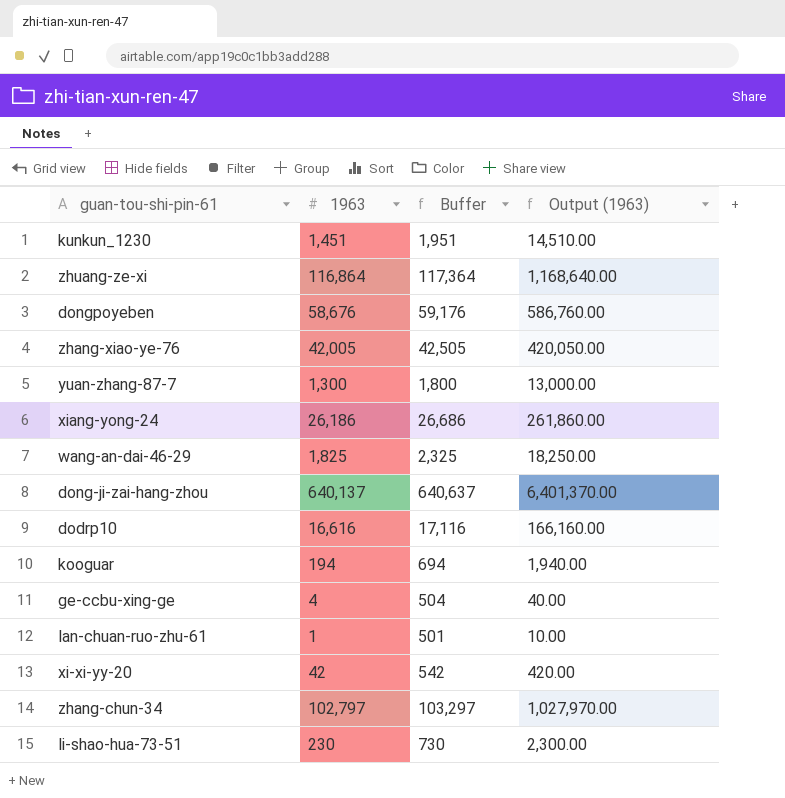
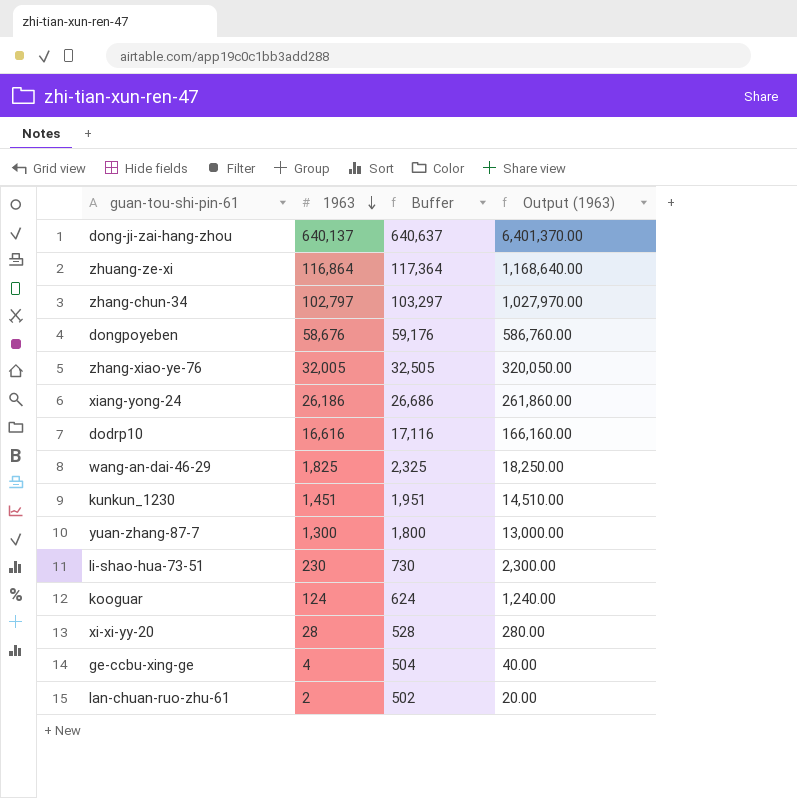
row order: none -> 1963 descending
zhang-xiao-ye-76 | 1963: 42,005 -> 32,005
zhang-xiao-ye-76 | Buffer: 42,505 -> 32,505
zhang-xiao-ye-76 | Output (1963): 420,050.00 -> 320,050.00
kooguar | 1963: 194 -> 124
kooguar | Buffer: 694 -> 624
kooguar | Output (1963): 1,940.00 -> 1,240.00
xi-xi-yy-20 | 1963: 42 -> 28
xi-xi-yy-20 | Buffer: 542 -> 528
xi-xi-yy-20 | Output (1963): 420.00 -> 280.00
lan-chuan-ruo-zhu-61 | 1963: 1 -> 2
lan-chuan-ruo-zhu-61 | Buffer: 501 -> 502
lan-chuan-ruo-zhu-61 | Output (1963): 10.00 -> 20.00

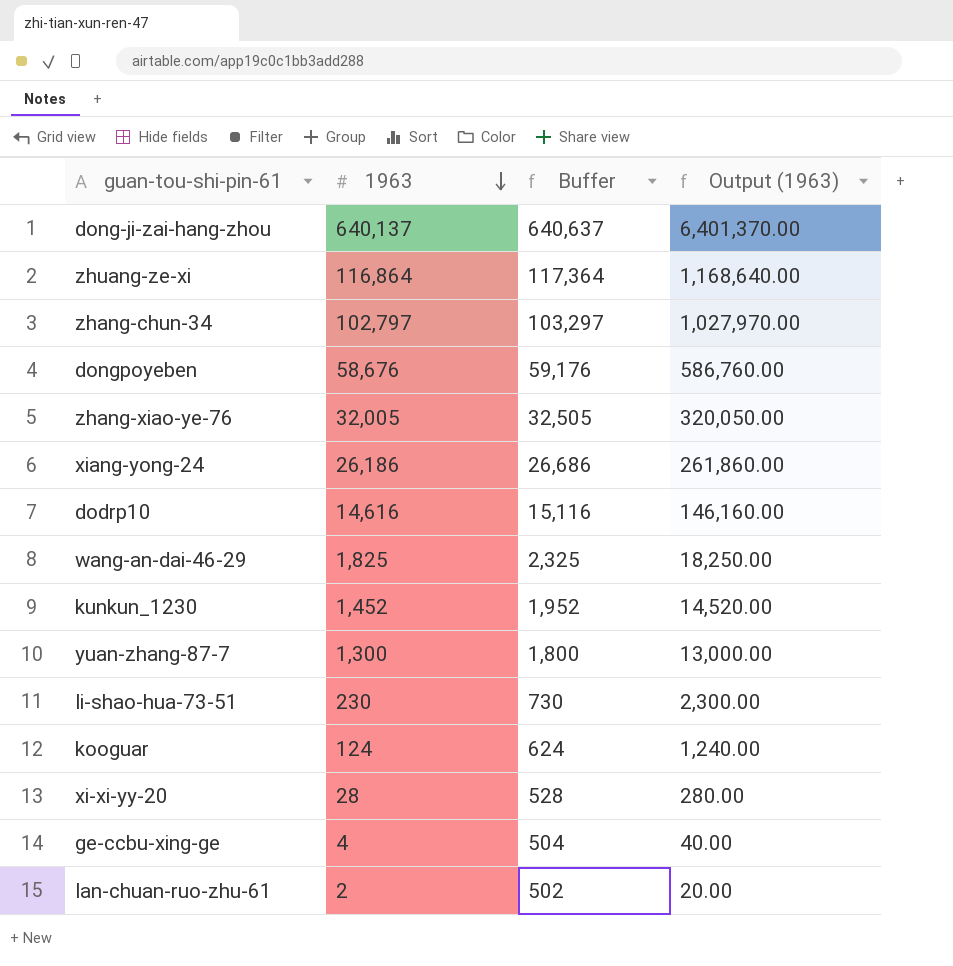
dodrp10 | 1963: 16,616 -> 14,616
dodrp10 | Buffer: 17,116 -> 15,116
dodrp10 | Output (1963): 166,160.00 -> 146,160.00
kunkun_1230 | 1963: 1,451 -> 1,452
kunkun_1230 | Buffer: 1,951 -> 1,952
kunkun_1230 | Output (1963): 14,510.00 -> 14,520.00

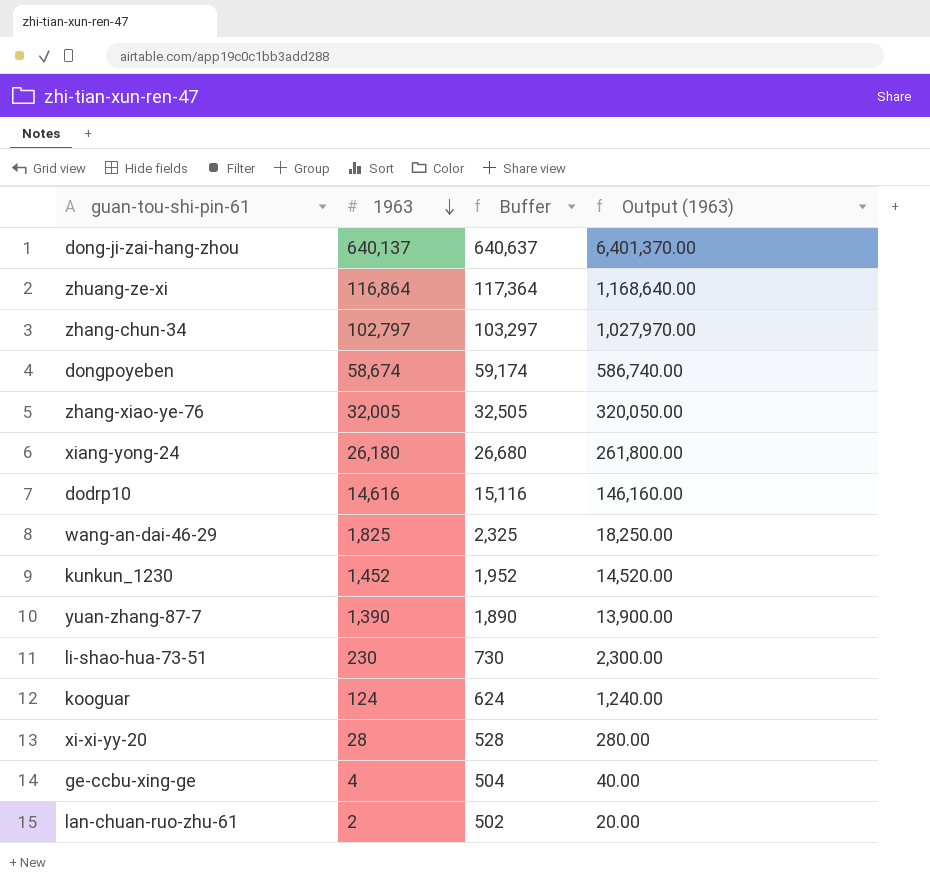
dongpoyeben | 1963: 58,676 -> 58,674
dongpoyeben | Buffer: 59,176 -> 59,174
dongpoyeben | Output (1963): 586,760.00 -> 586,740.00
xiang-yong-24 | 1963: 26,186 -> 26,180
xiang-yong-24 | Buffer: 26,686 -> 26,680
xiang-yong-24 | Output (1963): 261,860.00 -> 261,800.00
yuan-zhang-87-7 | 1963: 1,300 -> 1,390
yuan-zhang-87-7 | Buffer: 1,800 -> 1,890
yuan-zhang-87-7 | Output (1963): 13,000.00 -> 13,900.00

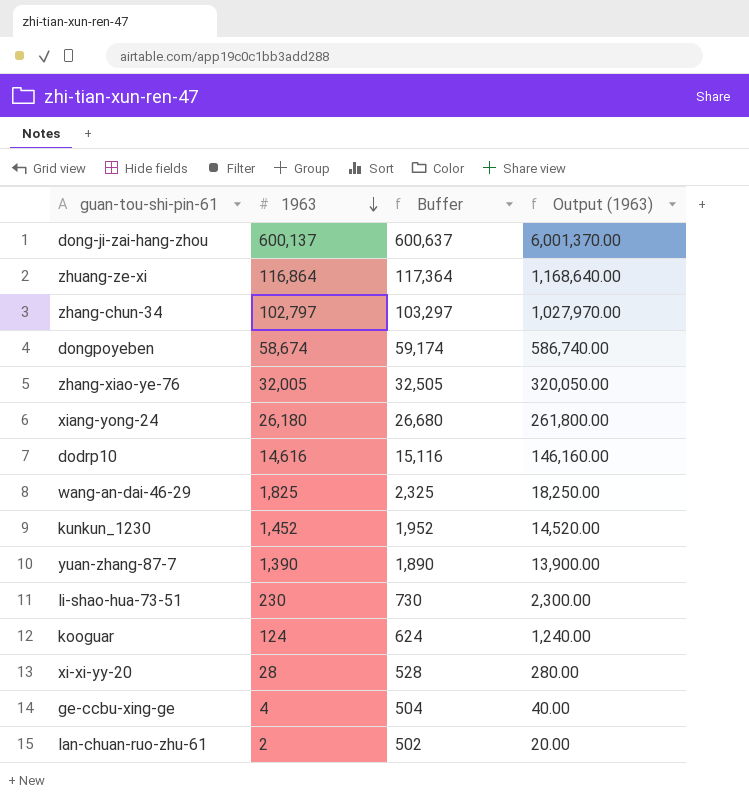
dong-ji-zai-hang-zhou | 1963: 640,137 -> 600,137
dong-ji-zai-hang-zhou | Buffer: 640,637 -> 600,637
dong-ji-zai-hang-zhou | Output (1963): 6,401,370.00 -> 6,001,370.00

